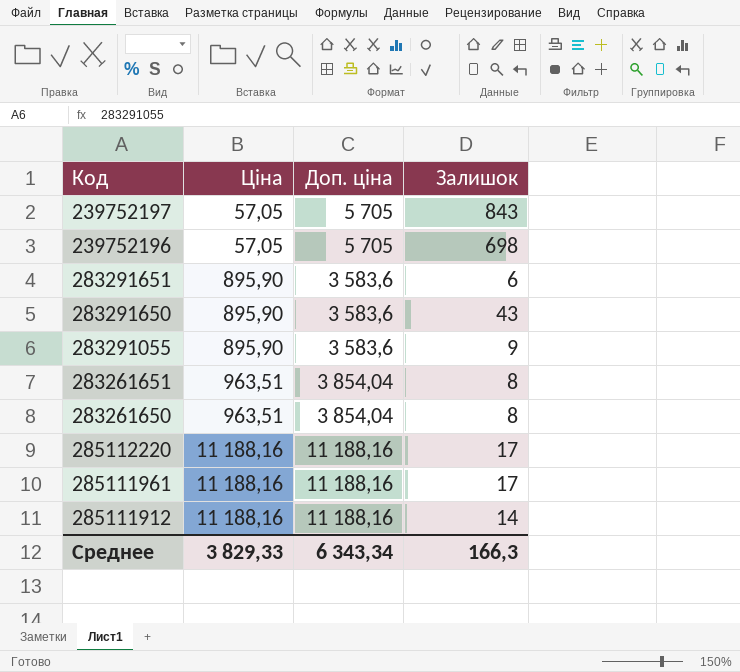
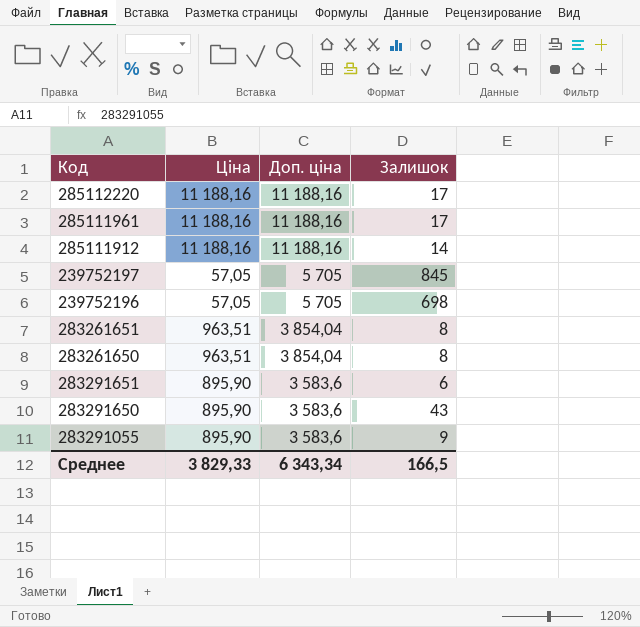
row order: Ціна ascending -> Доп. ціна descending
239752197 | Залишок: 843 -> 845
Среднее | Залишок: 166,3 -> 166,5

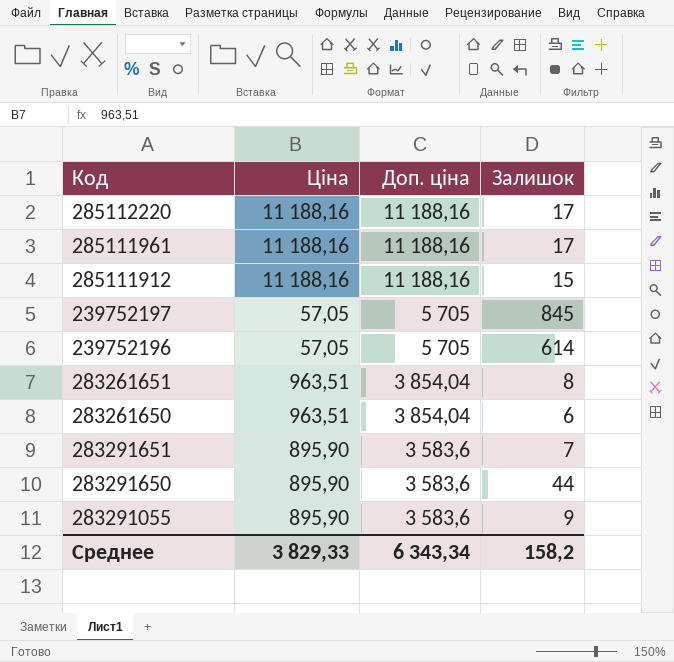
285111912 | Залишок: 14 -> 15
239752196 | Залишок: 698 -> 614
283261650 | Залишок: 8 -> 6
283291651 | Залишок: 6 -> 7
283291650 | Залишок: 43 -> 44
Среднее | Залишок: 166,5 -> 158,2

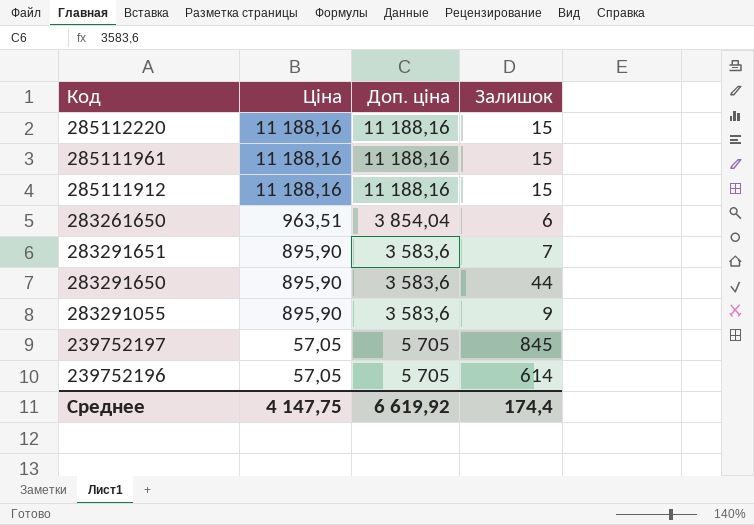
row order: Доп. ціна descending -> Ціна descending
row 283261651: 963,51 | 3 854,04 | 8 -> none
285112220 | Залишок: 17 -> 15
285111961 | Залишок: 17 -> 15
Среднее | Ціна: 3 829,33 -> 4 147,75
Среднее | Доп. ціна: 6 343,34 -> 6 619,92
Среднее | Залишок: 158,2 -> 174,4

